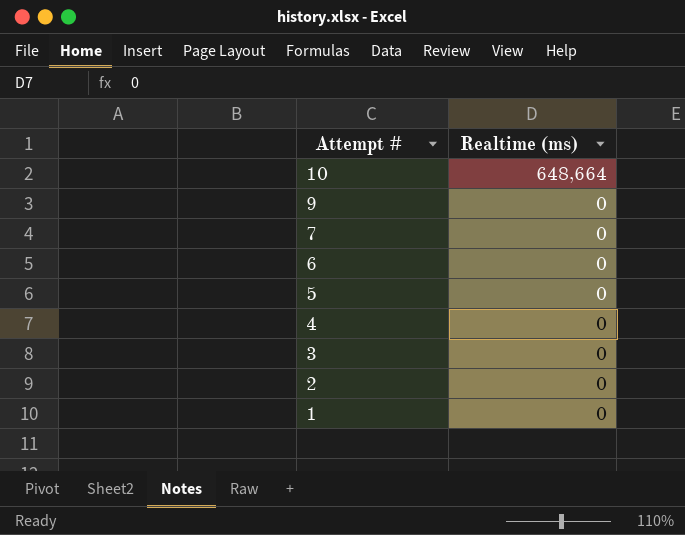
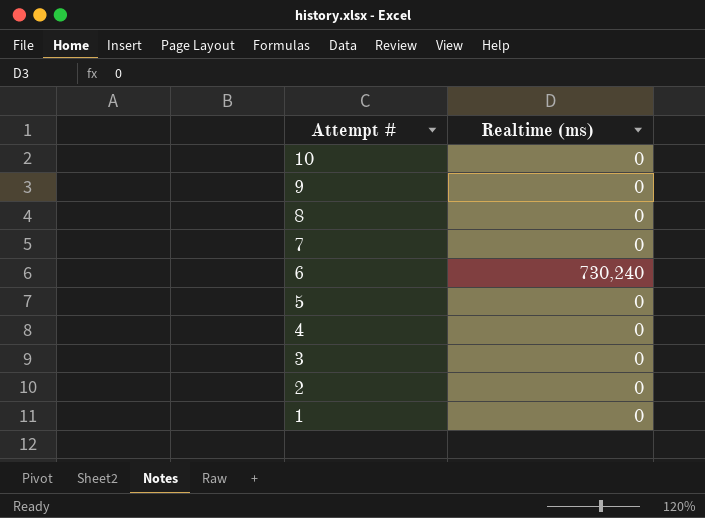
10 | Realtime (ms): 648,664 -> 0
row 8: none -> 0
6 | Realtime (ms): 0 -> 730,240

